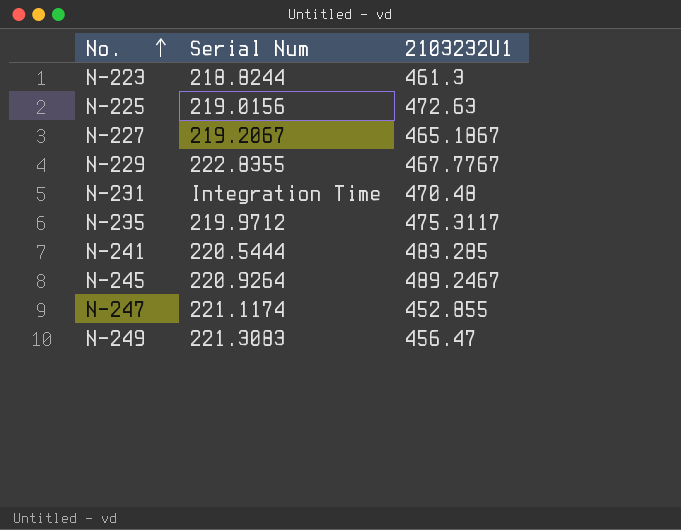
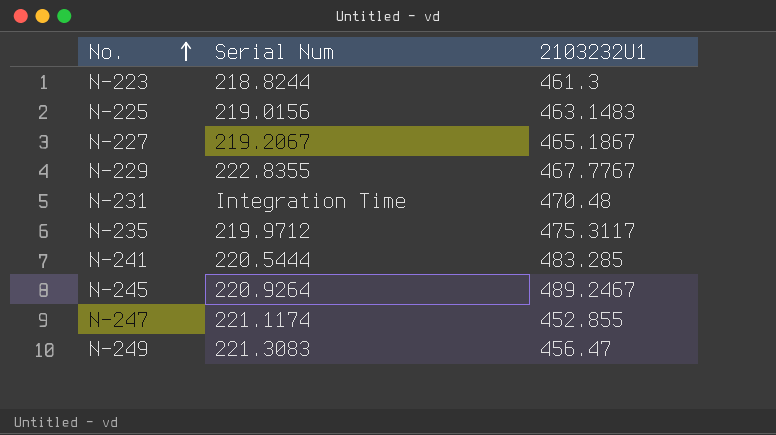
N-225 | 2103232U1: 472.63 -> 463.1483

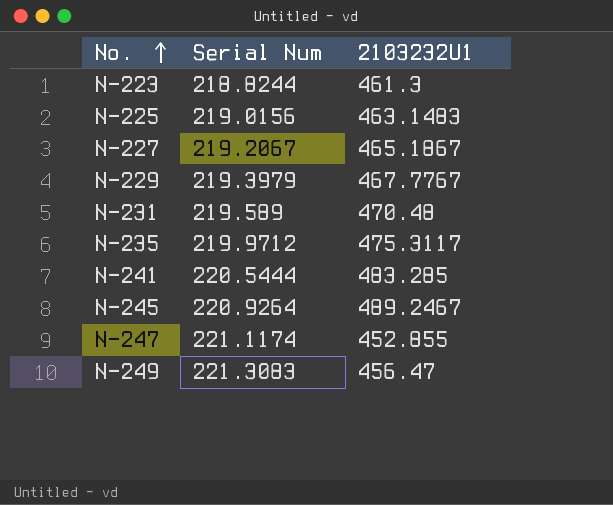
N-229 | Serial Num: 222.8355 -> 219.3979
N-231 | Serial Num: Integration Time -> 219.589

